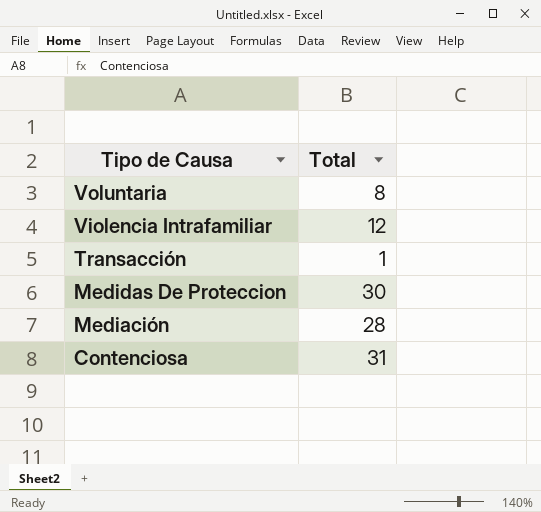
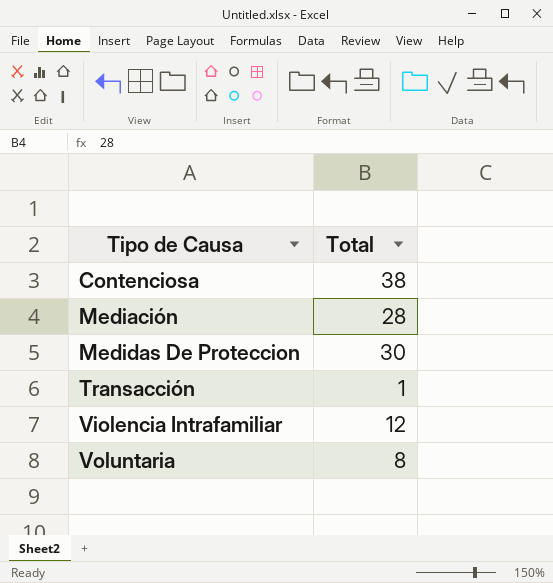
row order: Tipo de Causa descending -> Tipo de Causa ascending
Contenciosa | Total: 31 -> 38

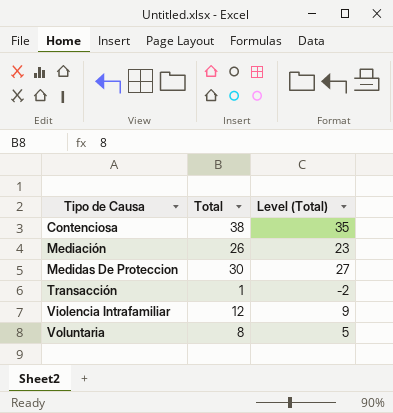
column Level (Total) | formula: none -> [Total] - 3
Mediación | Total: 28 -> 26

